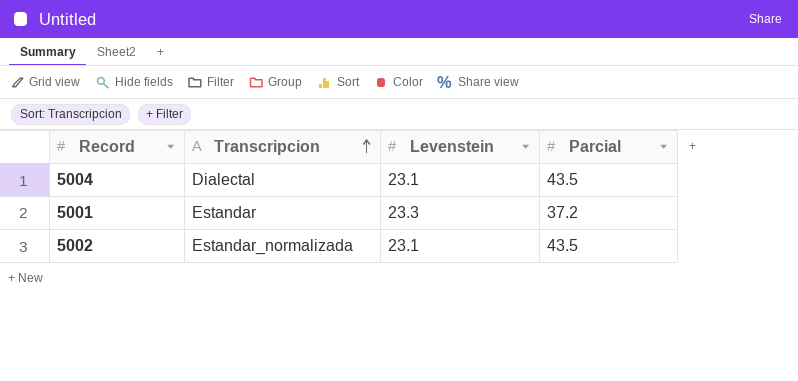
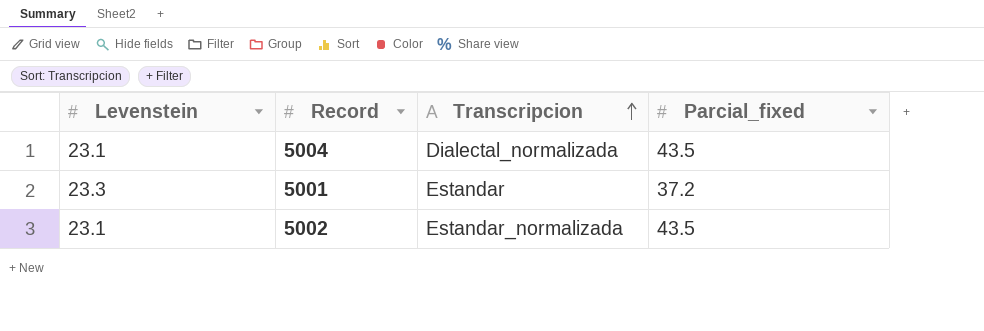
column Levenstein | position: 3 -> 1
column name: Parcial -> Parcial_fixed
5004 | Transcripcion: Dialectal -> Dialectal_normalizada

